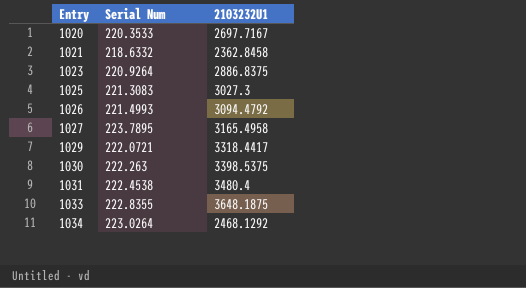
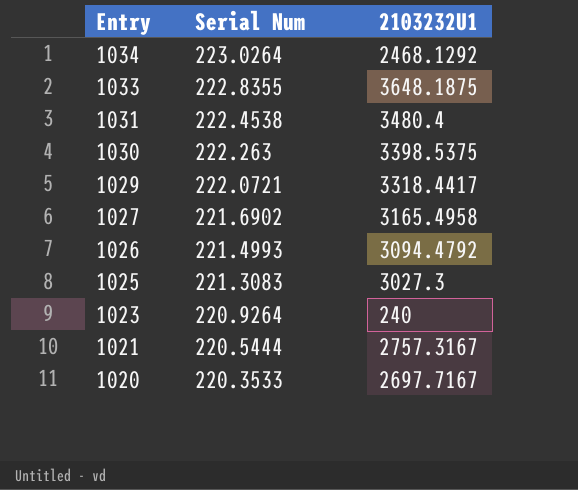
row order: Entry ascending -> Entry descending
1027 | Serial Num: 223.7895 -> 221.6902
1023 | 2103232U1: 2886.8375 -> 240
1021 | Serial Num: 218.6332 -> 220.5444
1021 | 2103232U1: 2362.8458 -> 2757.3167

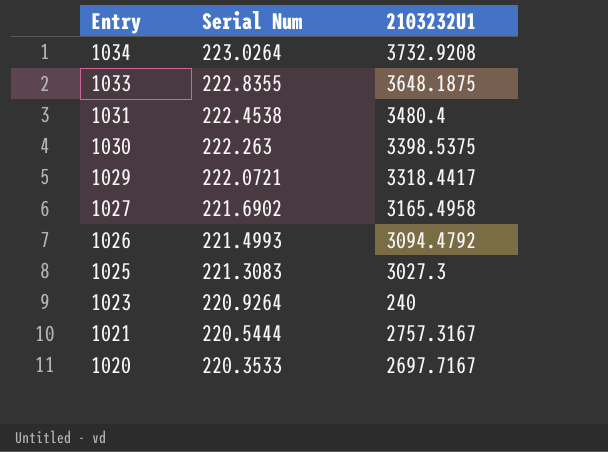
1034 | 2103232U1: 2468.1292 -> 3732.9208

